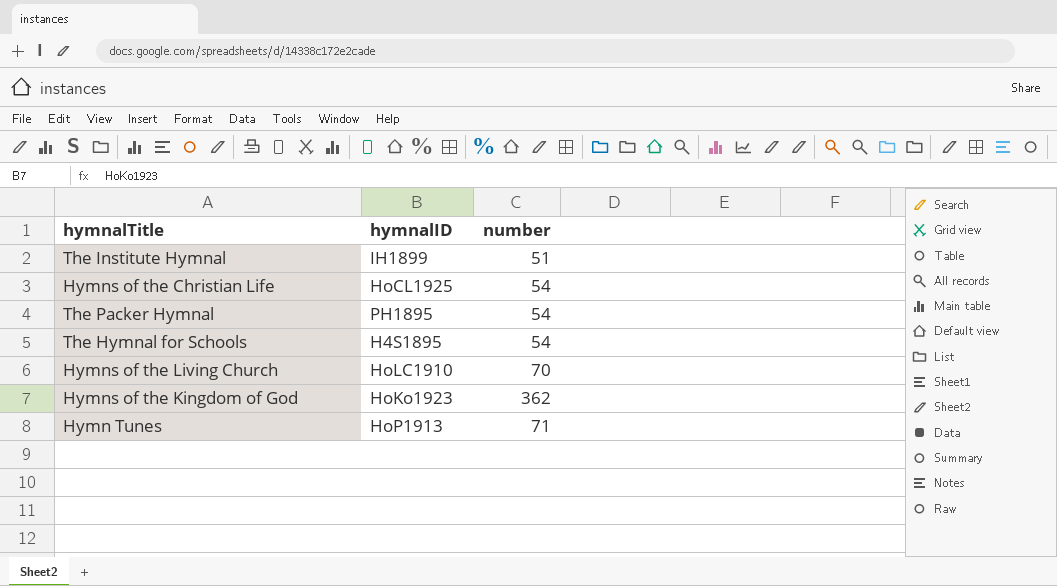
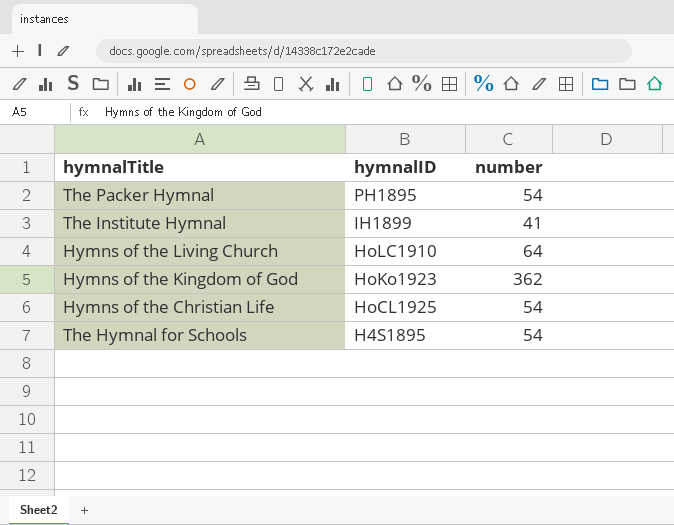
row order: none -> hymnalID descending
row Hymn Tunes: HoP1913 | 71 -> none
The Institute Hymnal | number: 51 -> 41
Hymns of the Living Church | number: 70 -> 64

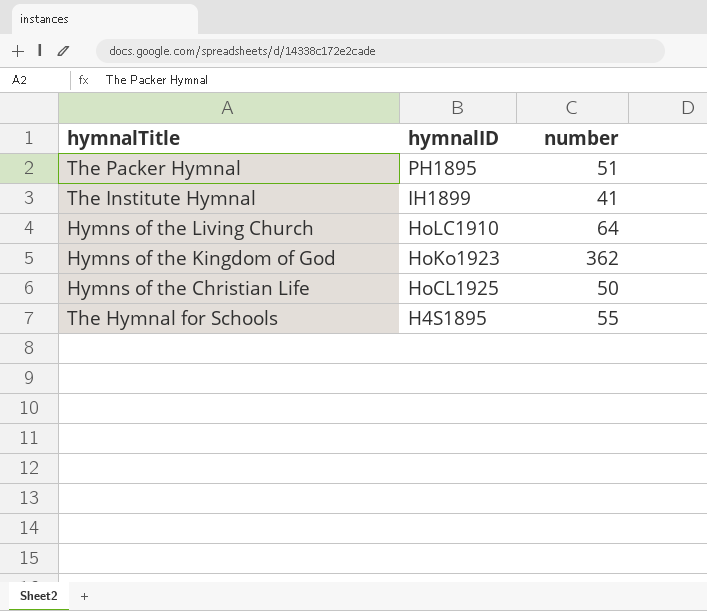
The Packer Hymnal | number: 54 -> 51
Hymns of the Christian Life | number: 54 -> 50
The Hymnal for Schools | number: 54 -> 55

